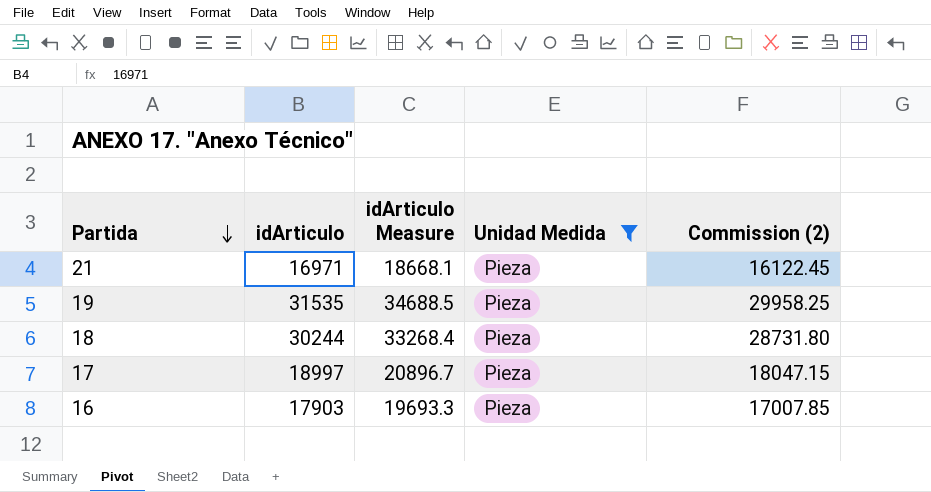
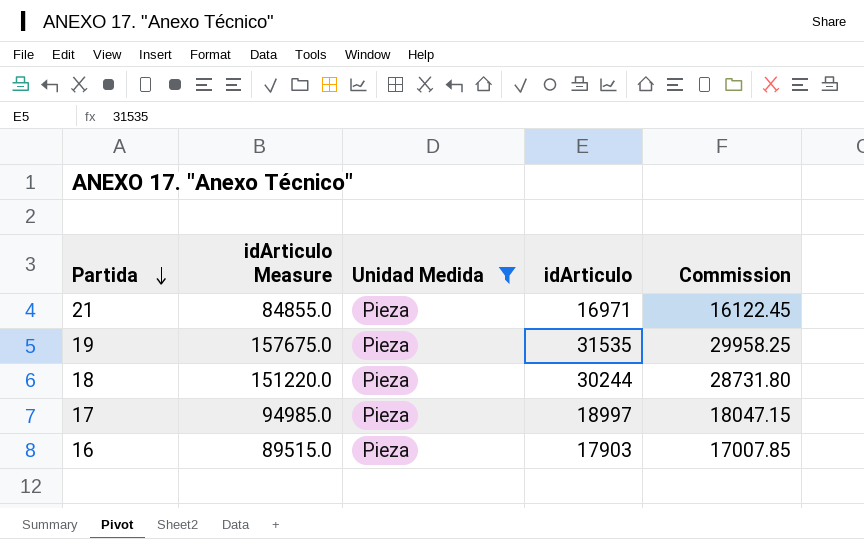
column idArticulo Measure | formula: [idArticulo] * 1.1 -> [idArticulo] * 5
column idArticulo | position: 2 -> 4
column name: Commission (2) -> Commission

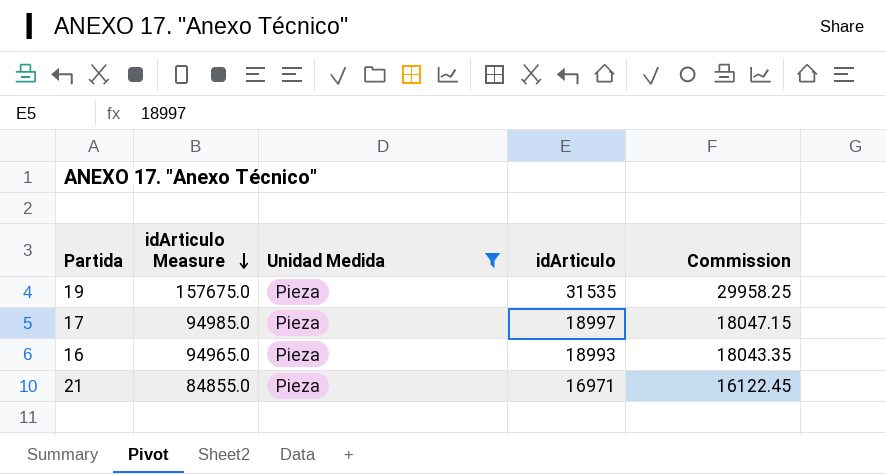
row order: Partida descending -> idArticulo Measure descending
row 18: 151220.0 | Pieza | 30244 | 28731.80 -> none
16 | idArticulo Measure: 89515.0 -> 94965.0
16 | idArticulo: 17903 -> 18993
16 | Commission: 17007.85 -> 18043.35

